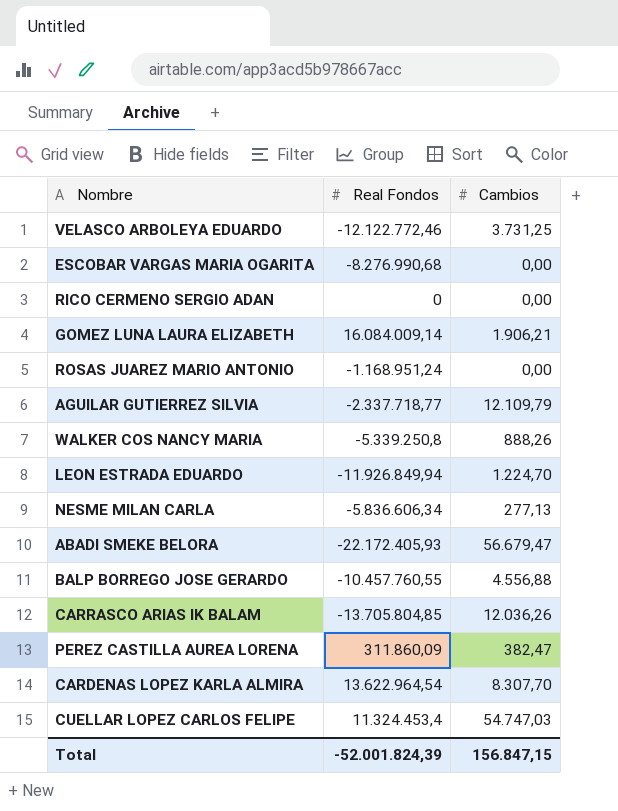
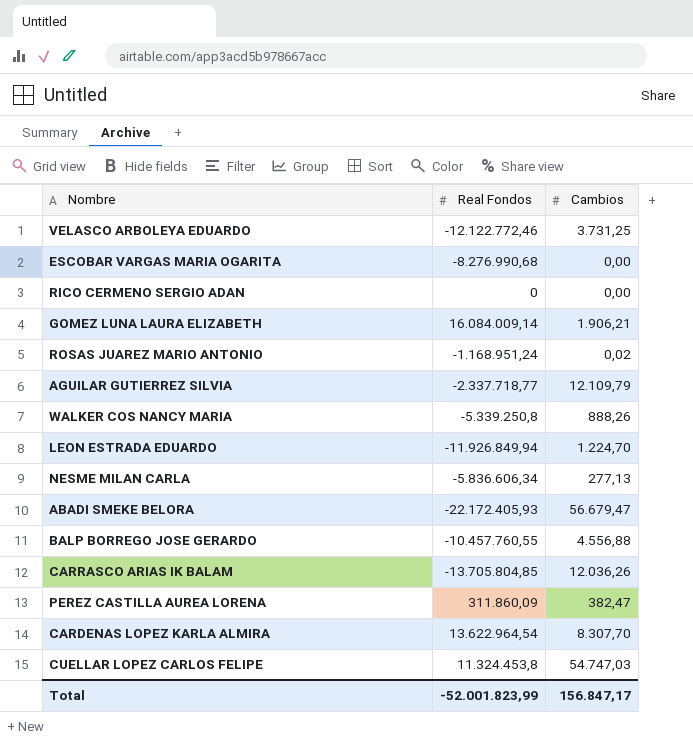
ROSAS JUAREZ MARIO ANTONIO | Cambios: 0,00 -> 0,02
CUELLAR LOPEZ CARLOS FELIPE | Real Fondos: 11.324.453,4 -> 11.324.453,8
Total | Real Fondos: -52.001.824,39 -> -52.001.823,99
Total | Cambios: 156.847,15 -> 156.847,17

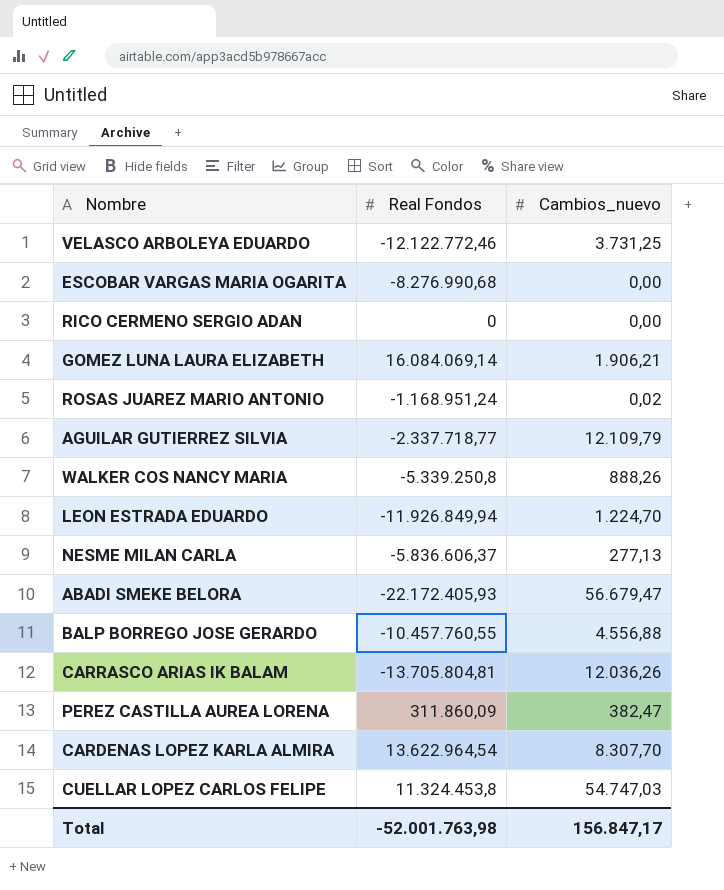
column name: Cambios -> Cambios_nuevo
GOMEZ LUNA LAURA ELIZABETH | Real Fondos: 16.084.009,14 -> 16.084.069,14
NESME MILAN CARLA | Real Fondos: -5.836.606,34 -> -5.836.606,37
CARRASCO ARIAS IK BALAM | Real Fondos: -13.705.804,85 -> -13.705.804,81
Total | Real Fondos: -52.001.823,99 -> -52.001.763,98

